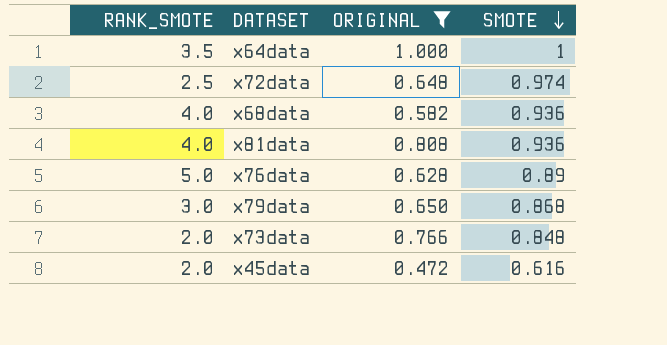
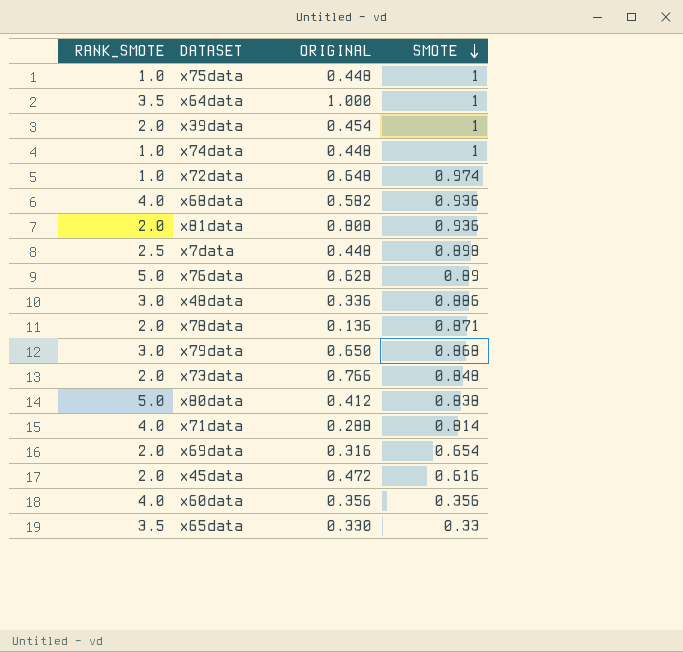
filter: ORIGINAL >= 0.472 -> none
x72data | RANK_SMOTE: 2.5 -> 1.0
x81data | RANK_SMOTE: 4.0 -> 2.0

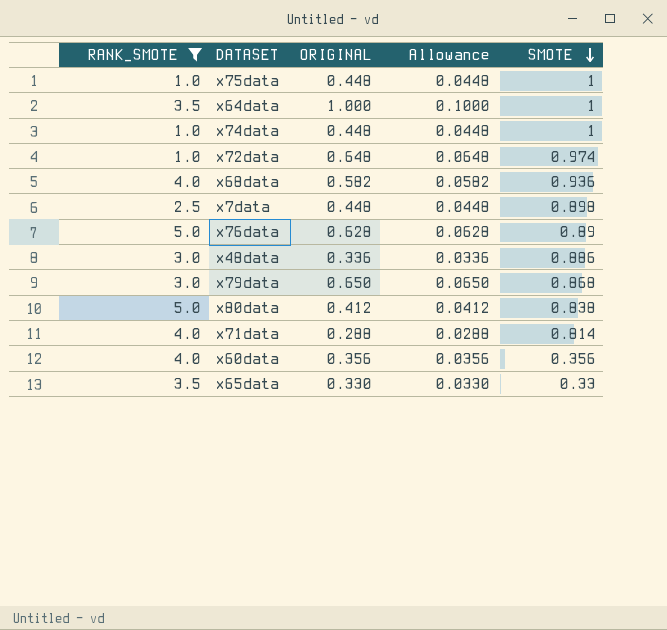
filter: none -> RANK_SMOTE != 2.0
column Allowance | formula: none -> [ORIGINAL] * 0.1

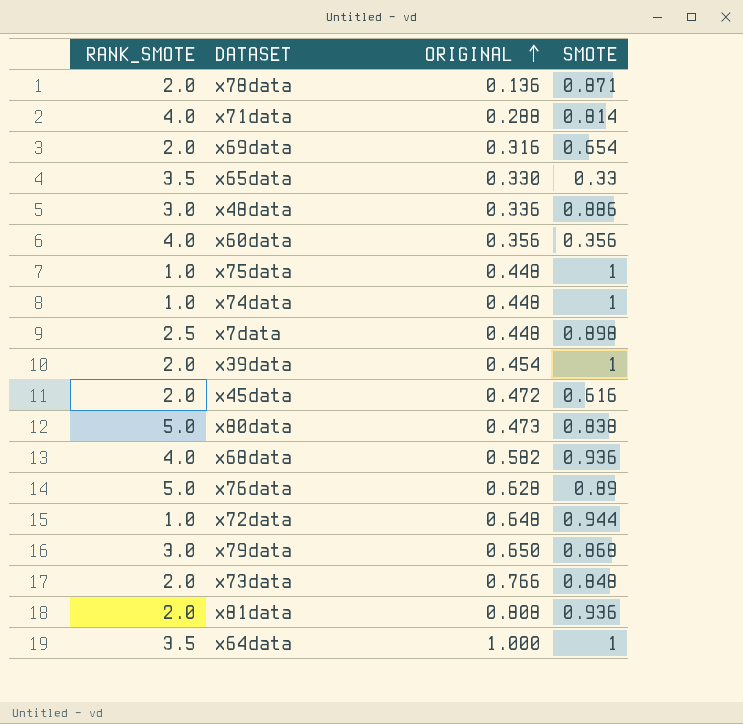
filter: RANK_SMOTE != 2.0 -> none
row order: SMOTE descending -> ORIGINAL ascending
column Allowance | formula: [ORIGINAL] * 0.1 -> none
x80data | ORIGINAL: 0.412 -> 0.473
x72data | SMOTE: 0.974 -> 0.944

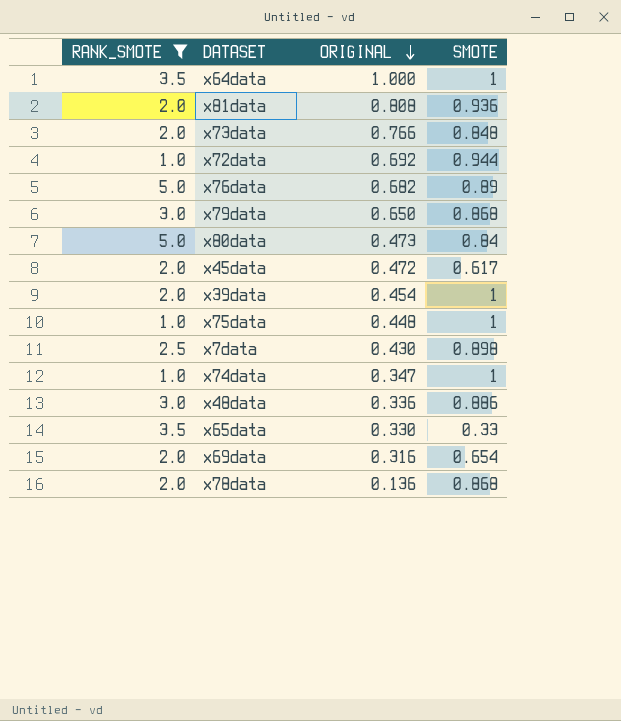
filter: none -> RANK_SMOTE != 4.0
row order: ORIGINAL ascending -> ORIGINAL descending
x72data | ORIGINAL: 0.648 -> 0.692
x76data | ORIGINAL: 0.628 -> 0.682
x80data | SMOTE: 0.838 -> 0.84
x45data | SMOTE: 0.616 -> 0.617
x7data | ORIGINAL: 0.448 -> 0.430
x74data | ORIGINAL: 0.448 -> 0.347
x78data | SMOTE: 0.871 -> 0.868

